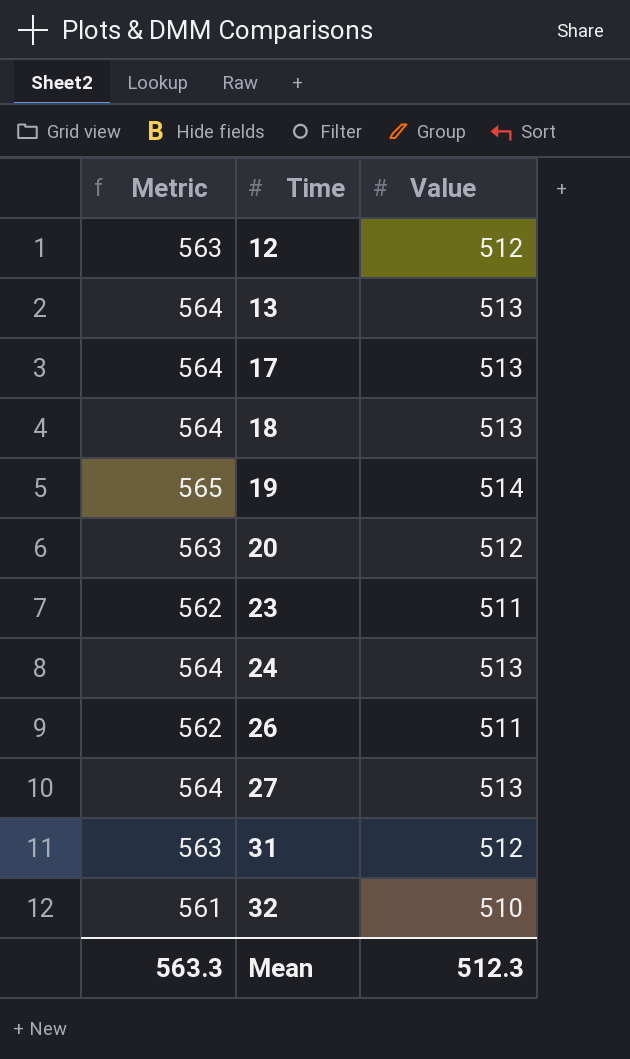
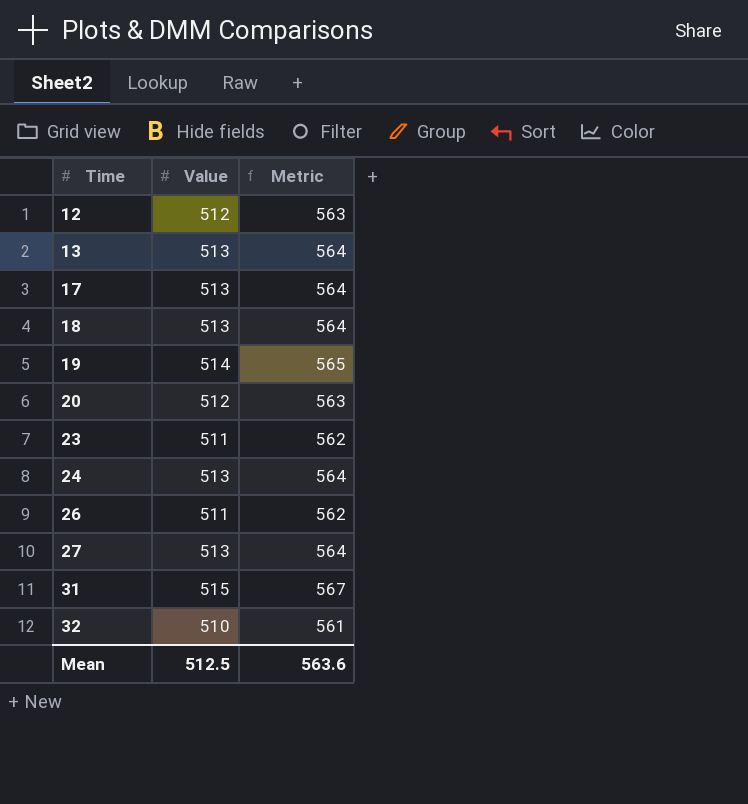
column Metric | position: 1 -> 3
31 | Value: 512 -> 515
31 | Metric: 563 -> 567
Mean | Value: 512.3 -> 512.5
Mean | Metric: 563.3 -> 563.6

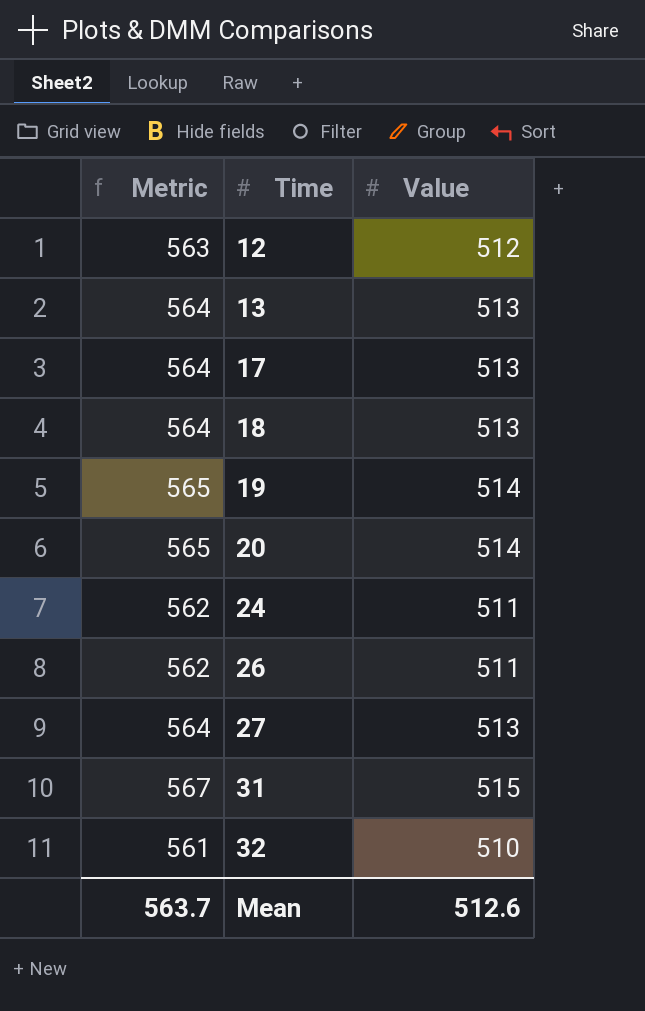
column Metric | position: 3 -> 1
row 23: 511 | 562 -> none
20 | Metric: 563 -> 565
20 | Value: 512 -> 514
24 | Metric: 564 -> 562
24 | Value: 513 -> 511
Mean | Metric: 563.6 -> 563.7
Mean | Value: 512.5 -> 512.6

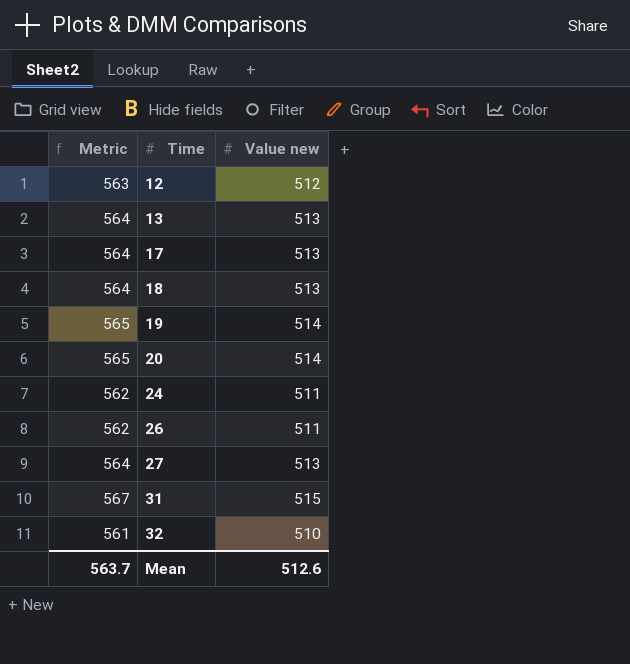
column name: Value -> Value new

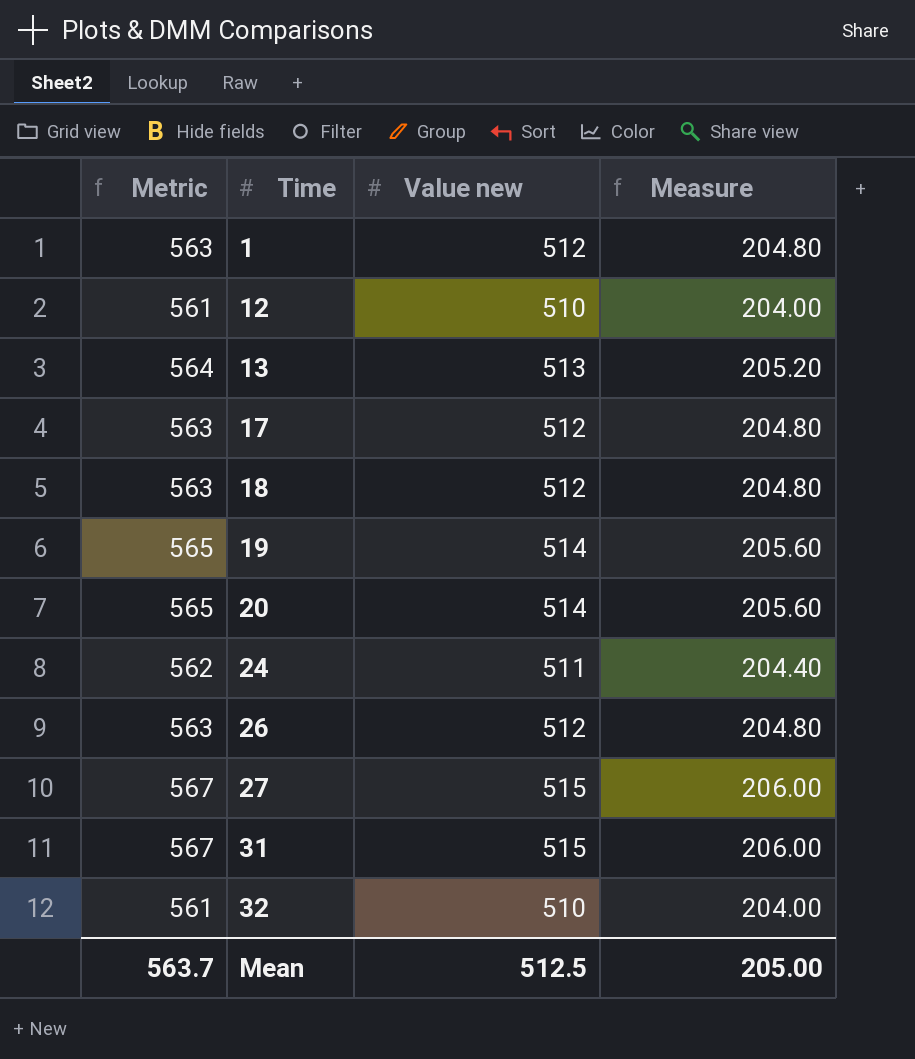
column Measure | formula: none -> [Value new] * 0.4
row 1: none -> 563 | 512 | 204.80
12 | Metric: 563 -> 561
12 | Value new: 512 -> 510
17 | Metric: 564 -> 563
17 | Value new: 513 -> 512
18 | Metric: 564 -> 563
18 | Value new: 513 -> 512
26 | Metric: 562 -> 563
26 | Value new: 511 -> 512
27 | Metric: 564 -> 567
27 | Value new: 513 -> 515
Mean | Value new: 512.6 -> 512.5

